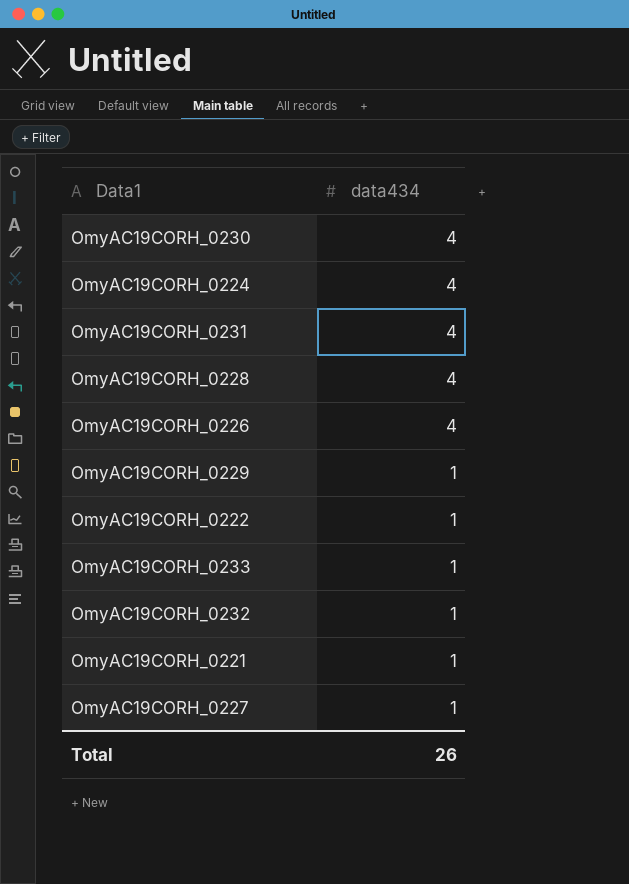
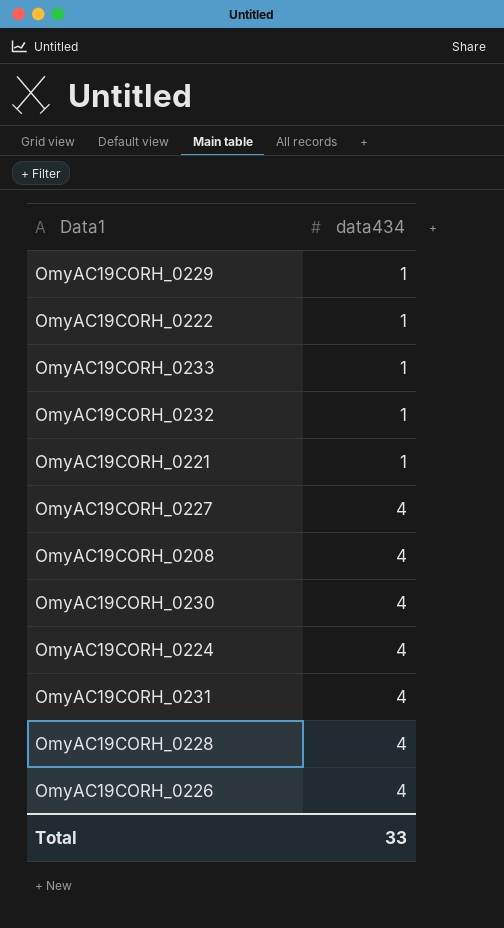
row order: data434 descending -> data434 ascending
OmyAC19CORH_0227 | data434: 1 -> 4
row OmyAC19CORH_0208: none -> 4
Total | data434: 26 -> 33

